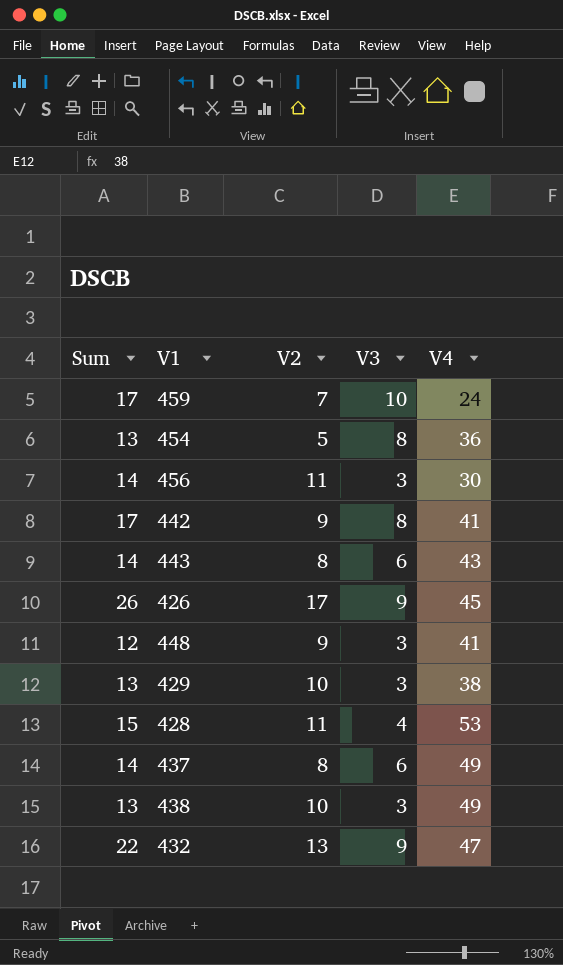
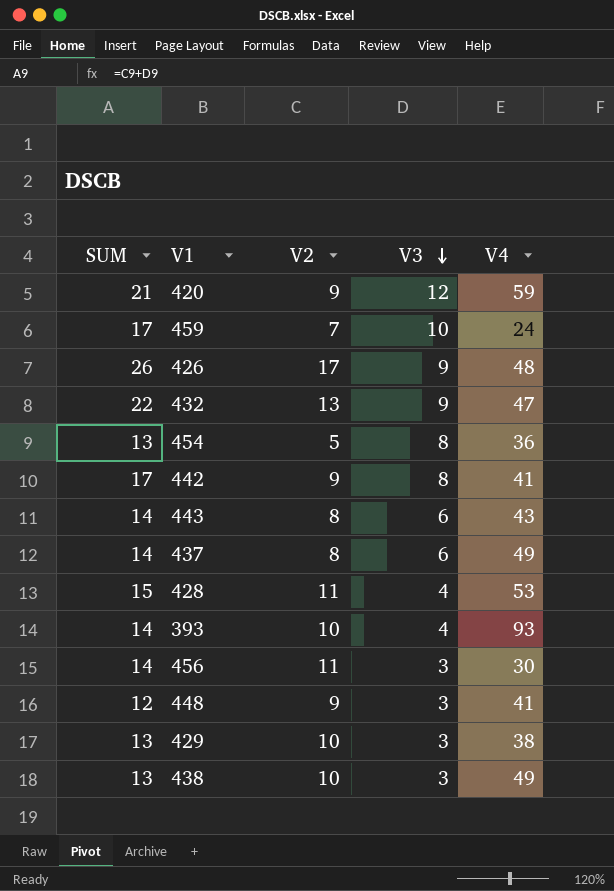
row order: none -> V3 descending
column name: Sum -> SUM
row 420: none -> 21 | 9 | 12 | 59
426 | V4: 45 -> 48
row 393: none -> 14 | 10 | 4 | 93

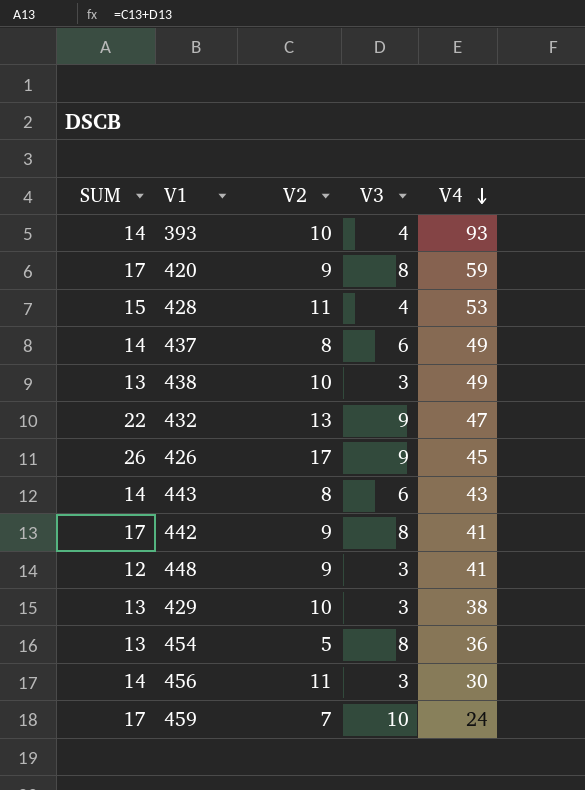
row order: V3 descending -> V4 descending
420 | SUM: 21 -> 17
420 | V3: 12 -> 8
426 | V4: 48 -> 45

